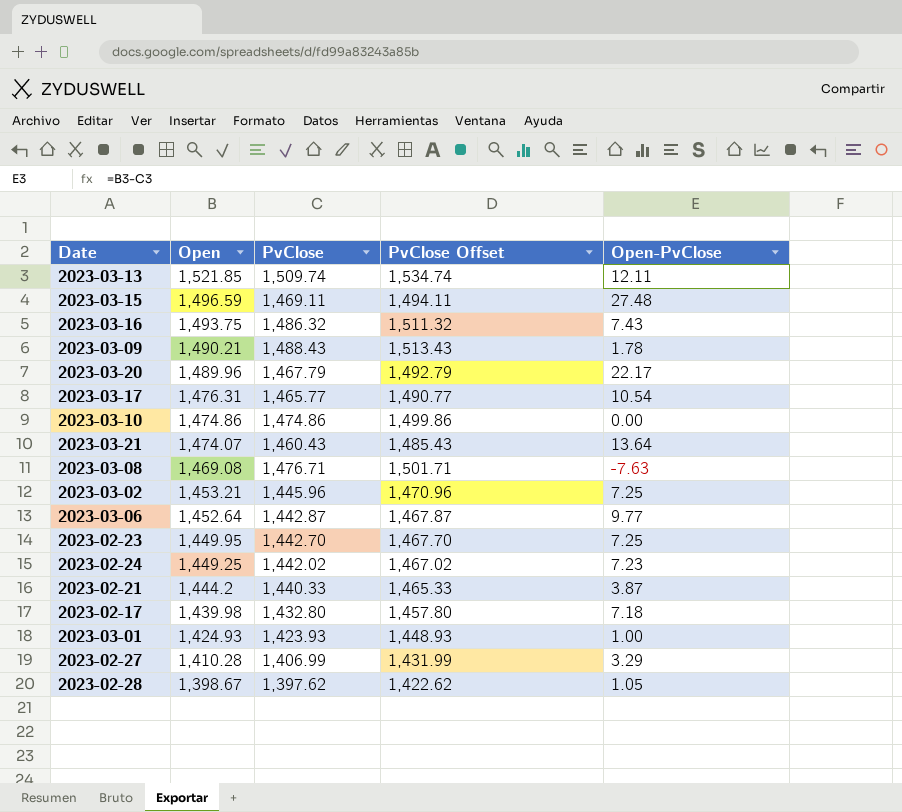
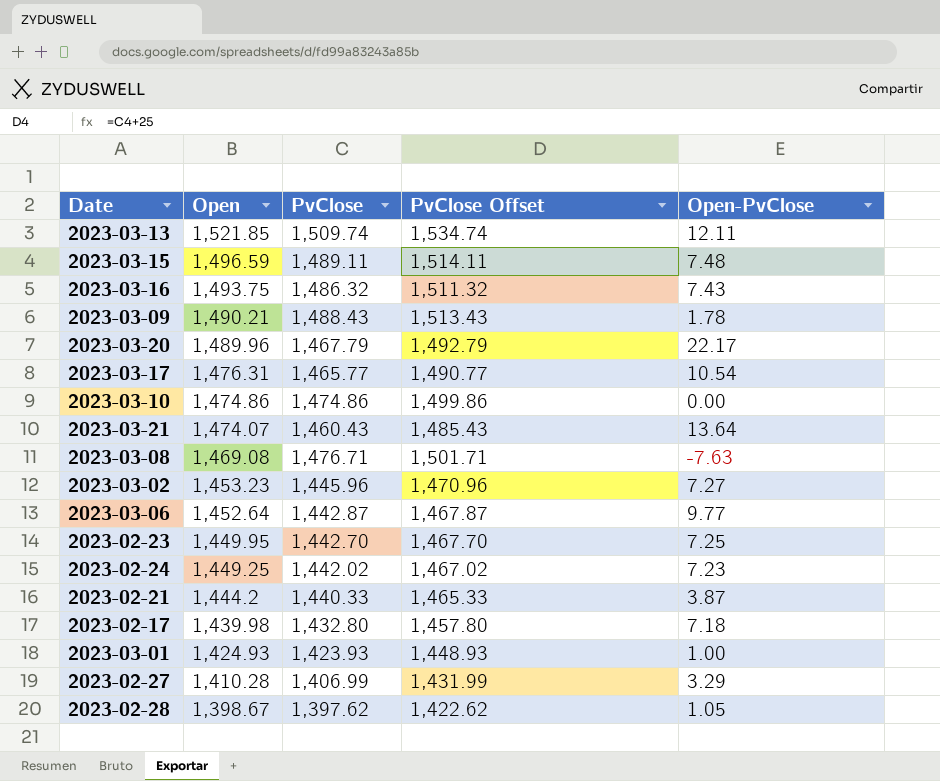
2023-03-15 | PvClose: 1,469.11 -> 1,489.11
2023-03-15 | PvClose Offset: 1,494.11 -> 1,514.11
2023-03-15 | Open-PvClose: 27.48 -> 7.48
2023-03-02 | Open: 1,453.21 -> 1,453.23
2023-03-02 | Open-PvClose: 7.25 -> 7.27

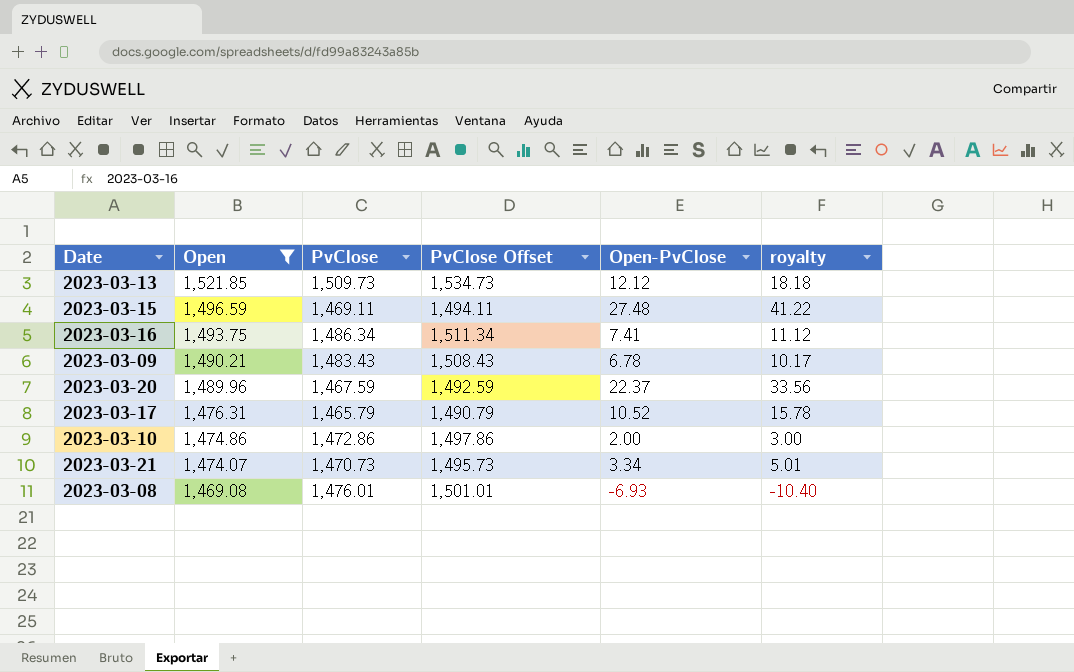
filter: none -> Open >= 1,469.08
column royalty | formula: none -> [Open-PvClose] * 1.5
2023-03-13 | PvClose: 1,509.74 -> 1,509.73
2023-03-13 | PvClose Offset: 1,534.74 -> 1,534.73
2023-03-13 | Open-PvClose: 12.11 -> 12.12
2023-03-15 | PvClose: 1,489.11 -> 1,469.11
2023-03-15 | PvClose Offset: 1,514.11 -> 1,494.11
2023-03-15 | Open-PvClose: 7.48 -> 27.48
2023-03-16 | PvClose: 1,486.32 -> 1,486.34
2023-03-16 | PvClose Offset: 1,511.32 -> 1,511.34
2023-03-16 | Open-PvClose: 7.43 -> 7.41
2023-03-09 | PvClose: 1,488.43 -> 1,483.43
2023-03-09 | PvClose Offset: 1,513.43 -> 1,508.43
2023-03-09 | Open-PvClose: 1.78 -> 6.78
2023-03-20 | PvClose: 1,467.79 -> 1,467.59
2023-03-20 | PvClose Offset: 1,492.79 -> 1,492.59
2023-03-20 | Open-PvClose: 22.17 -> 22.37
2023-03-17 | PvClose: 1,465.77 -> 1,465.79
2023-03-17 | PvClose Offset: 1,490.77 -> 1,490.79
2023-03-17 | Open-PvClose: 10.54 -> 10.52
2023-03-10 | PvClose: 1,474.86 -> 1,472.86
2023-03-10 | PvClose Offset: 1,499.86 -> 1,497.86
2023-03-10 | Open-PvClose: 0.00 -> 2.00
2023-03-21 | PvClose: 1,460.43 -> 1,470.73
2023-03-21 | PvClose Offset: 1,485.43 -> 1,495.73
2023-03-21 | Open-PvClose: 13.64 -> 3.34
2023-03-08 | PvClose: 1,476.71 -> 1,476.01
2023-03-08 | PvClose Offset: 1,501.71 -> 1,501.01
2023-03-08 | Open-PvClose: -7.63 -> -6.93

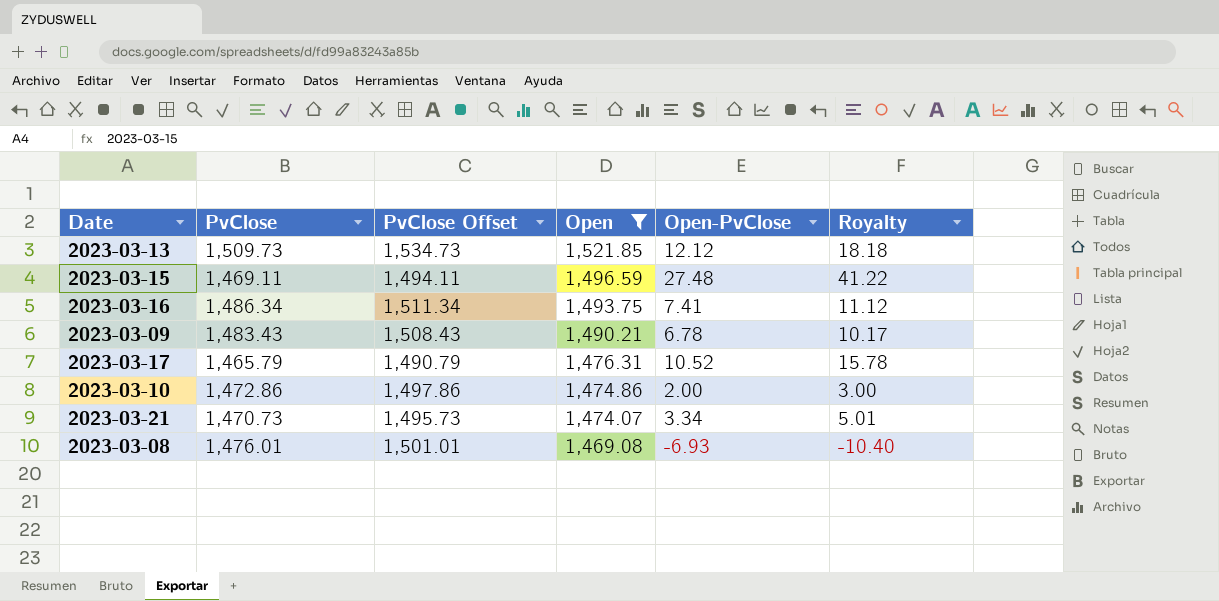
column Open | position: 2 -> 4
column name: royalty -> Royalty
row 2023-03-20: 1,489.96 | 1,467.59 | 1,492.59 | 22.37 | 33.56 -> none

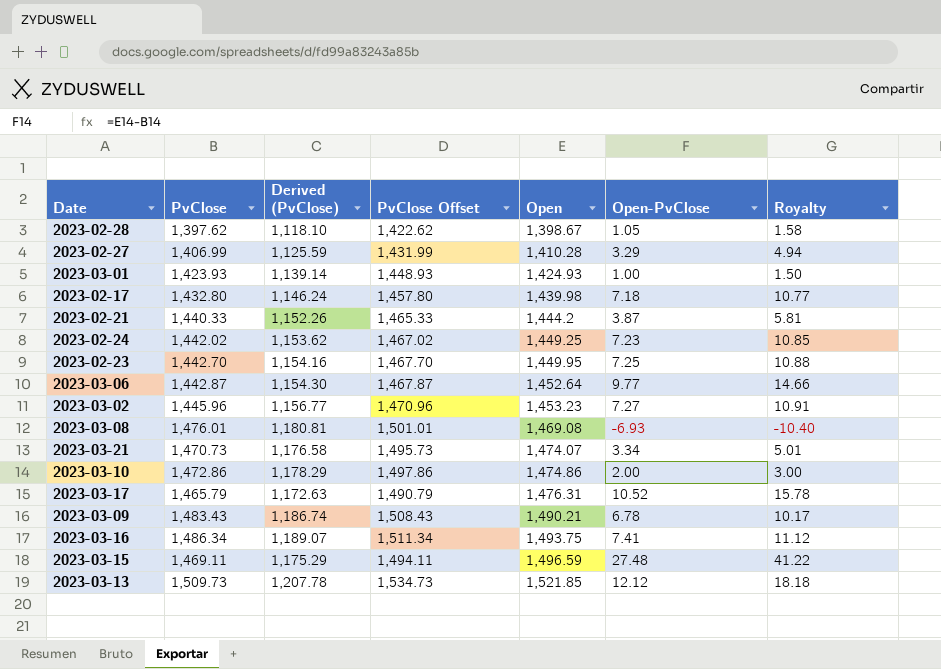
filter: Open >= 1,469.08 -> none
row order: Open descending -> Open ascending
column Derived (PvClose) | formula: none -> [PvClose] * 0.8

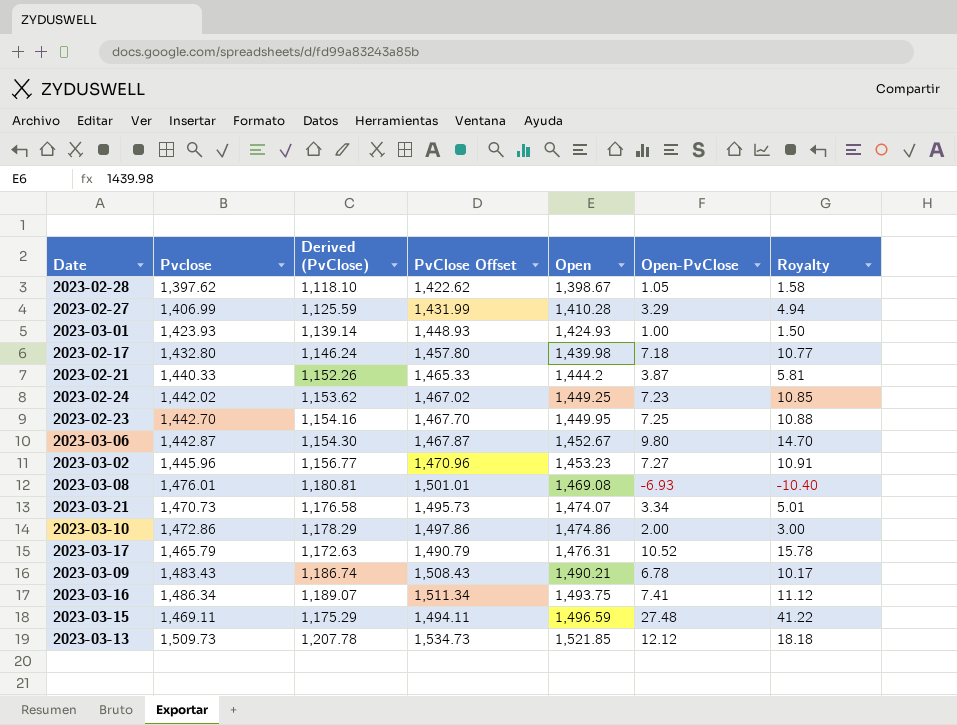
column name: PvClose -> Pvclose
2023-03-06 | Open: 1,452.64 -> 1,452.67
2023-03-06 | Open-PvClose: 9.77 -> 9.80
2023-03-06 | Royalty: 14.66 -> 14.70

